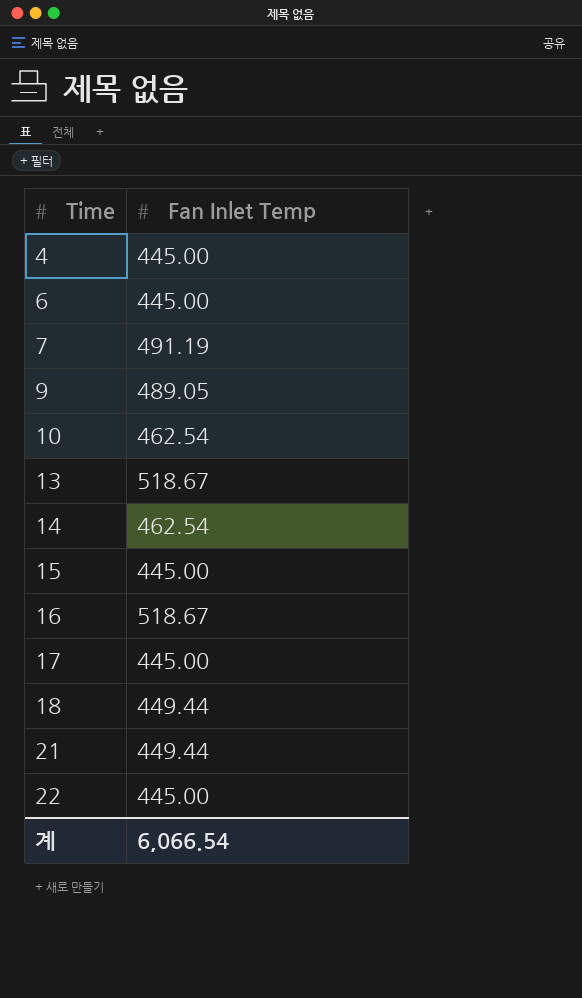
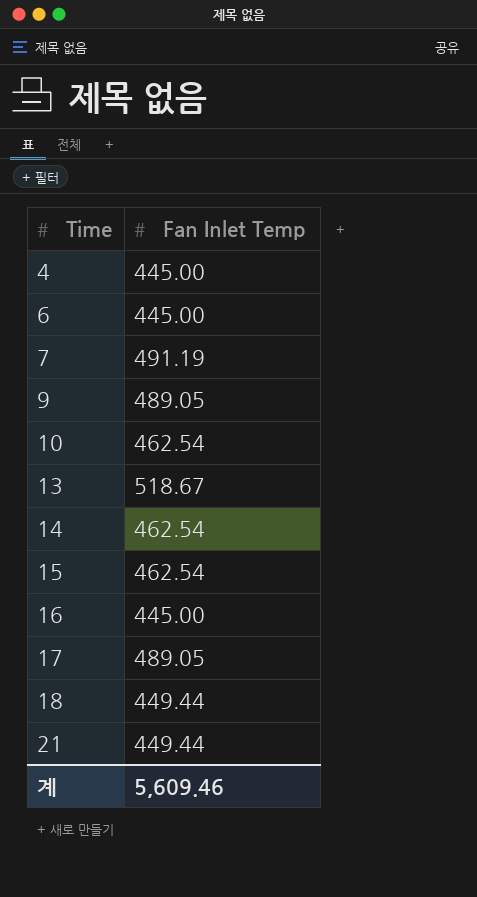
row 22: 445.00 -> none
15 | Fan Inlet Temp: 445.00 -> 462.54
16 | Fan Inlet Temp: 518.67 -> 445.00
17 | Fan Inlet Temp: 445.00 -> 489.05
계 | Fan Inlet Temp: 6,066.54 -> 5,609.46

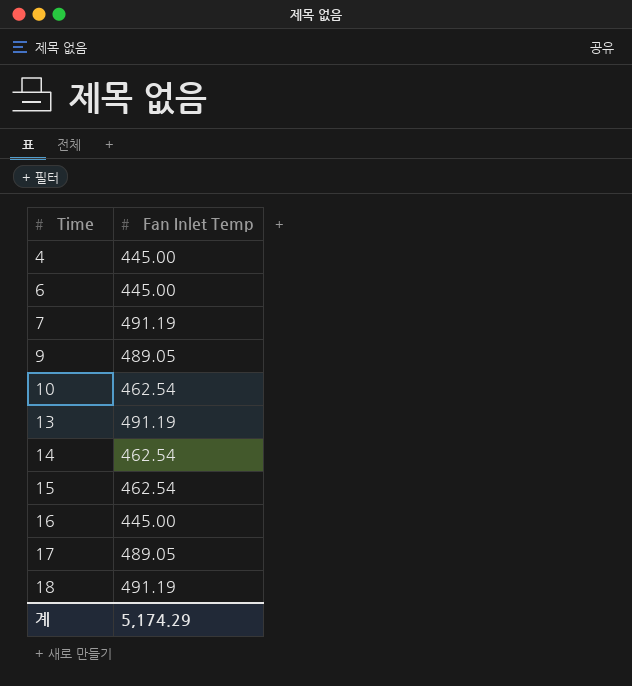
row 21: 449.44 -> none
13 | Fan Inlet Temp: 518.67 -> 491.19
18 | Fan Inlet Temp: 449.44 -> 491.19
계 | Fan Inlet Temp: 5,609.46 -> 5,174.29

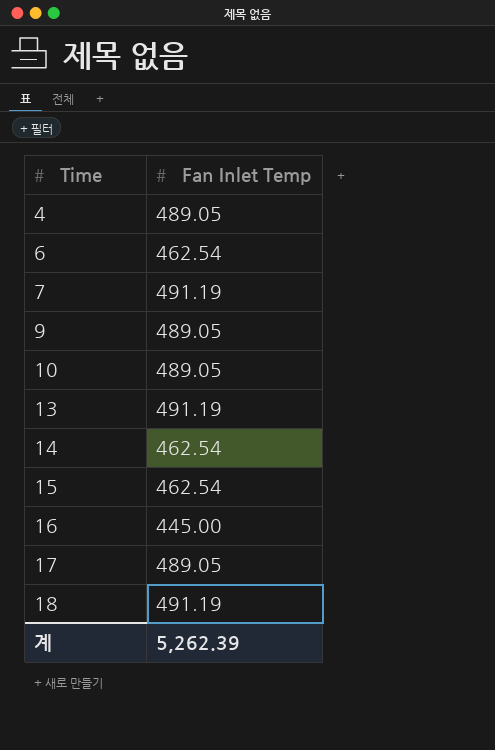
4 | Fan Inlet Temp: 445.00 -> 489.05
6 | Fan Inlet Temp: 445.00 -> 462.54
10 | Fan Inlet Temp: 462.54 -> 489.05
계 | Fan Inlet Temp: 5,174.29 -> 5,262.39

